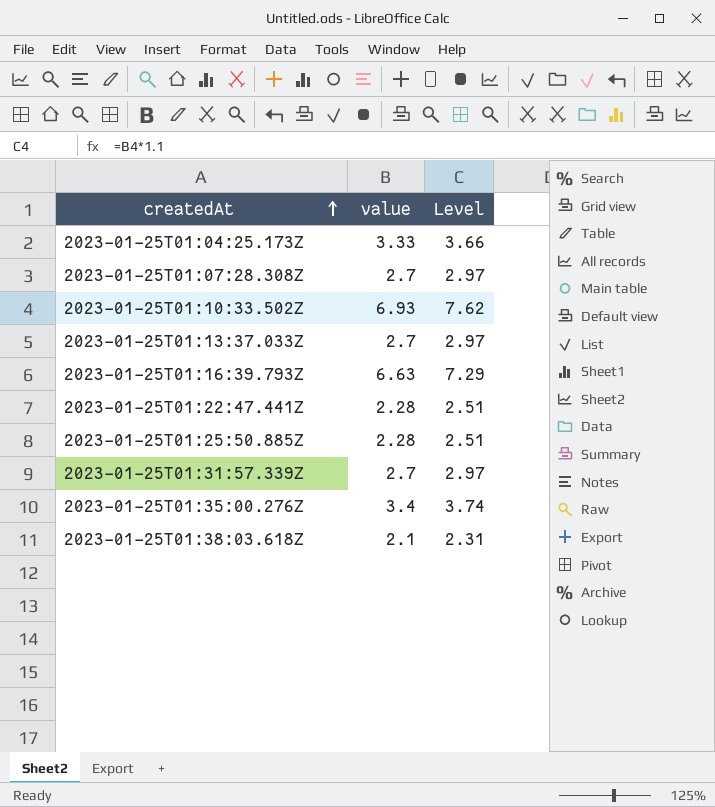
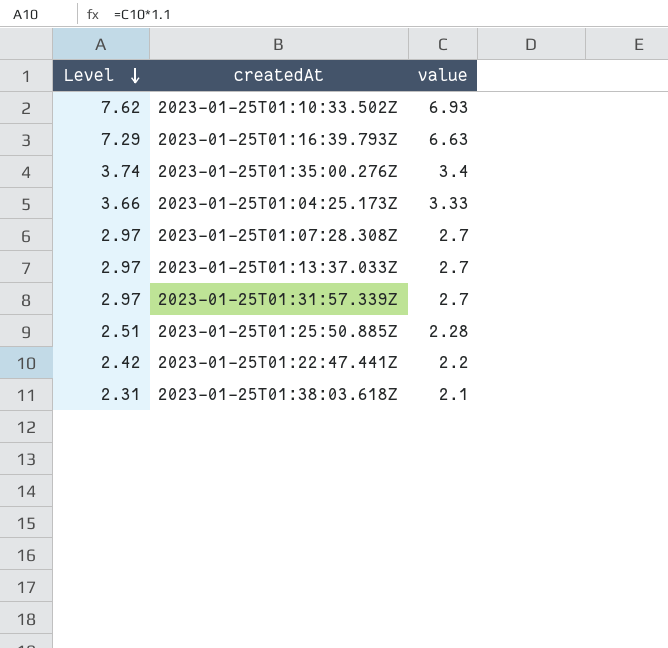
row order: createdAt ascending -> Level descending
column Level | position: 3 -> 1
2023-01-25T01:22:47.441Z | Level: 2.51 -> 2.42
2023-01-25T01:22:47.441Z | value: 2.28 -> 2.2

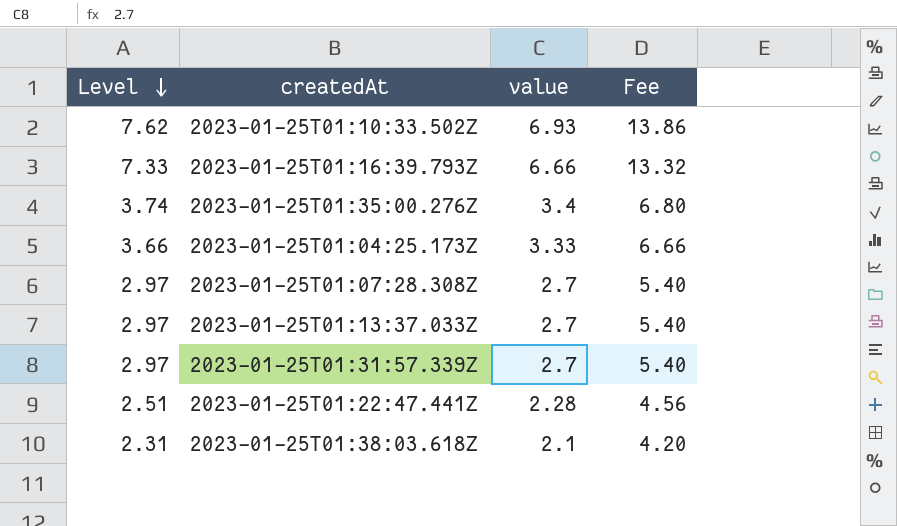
column Fee | formula: none -> [value] * 2
row 2023-01-25T01:25:50.885Z: 2.51 | 2.28 -> none
2023-01-25T01:16:39.793Z | Level: 7.29 -> 7.33
2023-01-25T01:16:39.793Z | value: 6.63 -> 6.66
2023-01-25T01:22:47.441Z | Level: 2.42 -> 2.51
2023-01-25T01:22:47.441Z | value: 2.2 -> 2.28

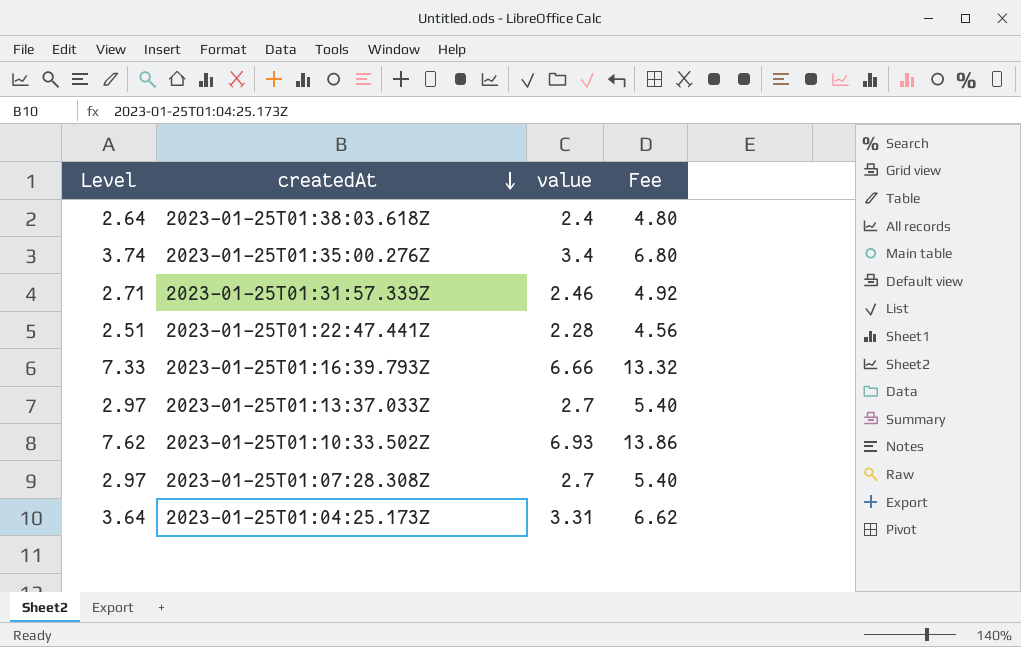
row order: Level descending -> createdAt descending
2023-01-25T01:38:03.618Z | Level: 2.31 -> 2.64
2023-01-25T01:38:03.618Z | value: 2.1 -> 2.4
2023-01-25T01:38:03.618Z | Fee: 4.20 -> 4.80
2023-01-25T01:31:57.339Z | Level: 2.97 -> 2.71
2023-01-25T01:31:57.339Z | value: 2.7 -> 2.46
2023-01-25T01:31:57.339Z | Fee: 5.40 -> 4.92
2023-01-25T01:04:25.173Z | Level: 3.66 -> 3.64
2023-01-25T01:04:25.173Z | value: 3.33 -> 3.31
2023-01-25T01:04:25.173Z | Fee: 6.66 -> 6.62

